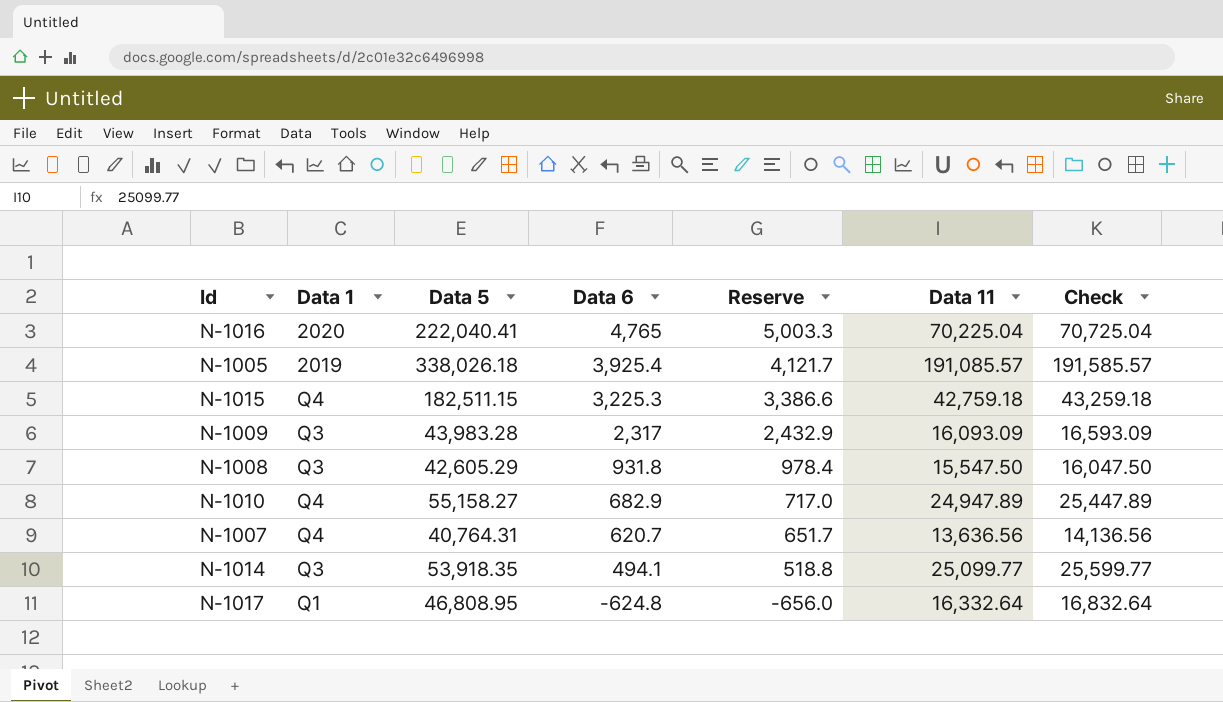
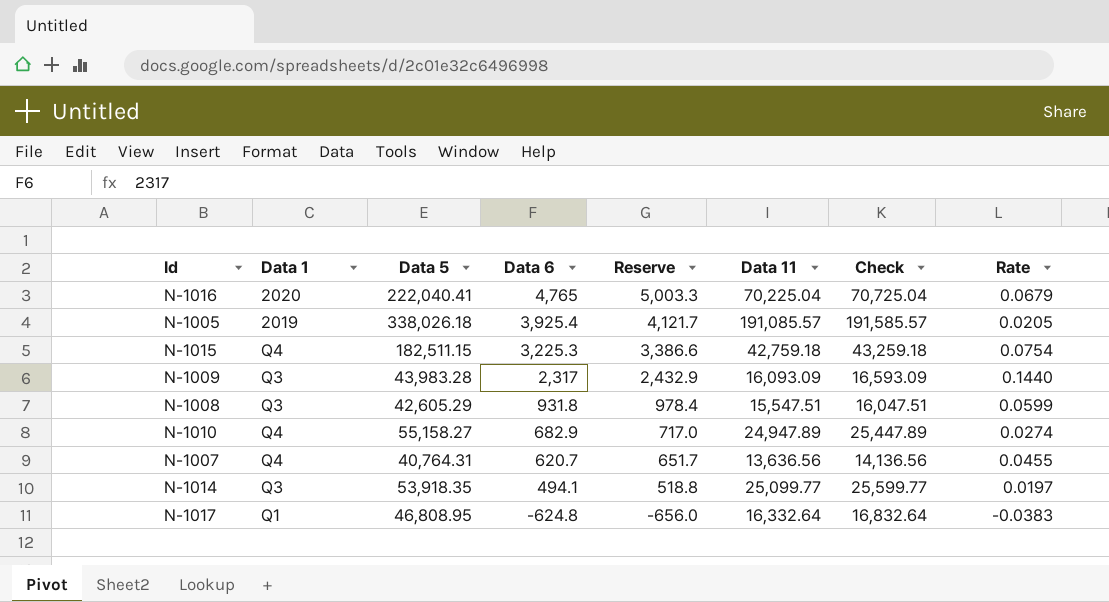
column Rate | formula: none -> [Data 6] / [Data 11]
N-1008 | Data 11: 15,547.50 -> 15,547.51
N-1008 | Check: 16,047.50 -> 16,047.51

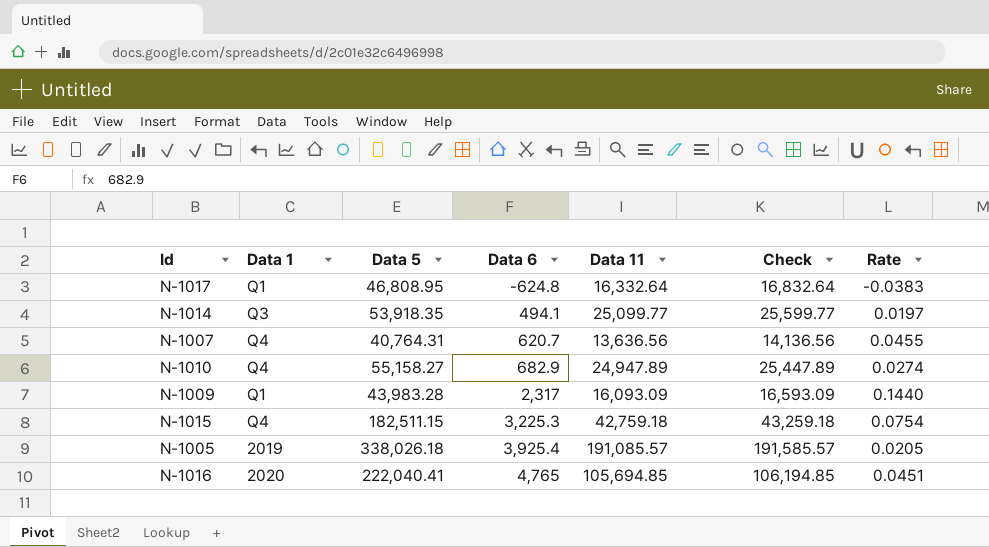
row order: Data 6 descending -> Data 6 ascending
column Reserve | formula: [Data 6] * 1.05 -> none
row N-1008: Q3 | 42,605.29 | 931.8 | 978.4 | 15,547.51 | 16,047.51 | 0.0599 -> none
N-1009 | Data 1: Q3 -> Q1
N-1016 | Data 11: 70,225.04 -> 105,694.85
N-1016 | Check: 70,725.04 -> 106,194.85
N-1016 | Rate: 0.0679 -> 0.0451

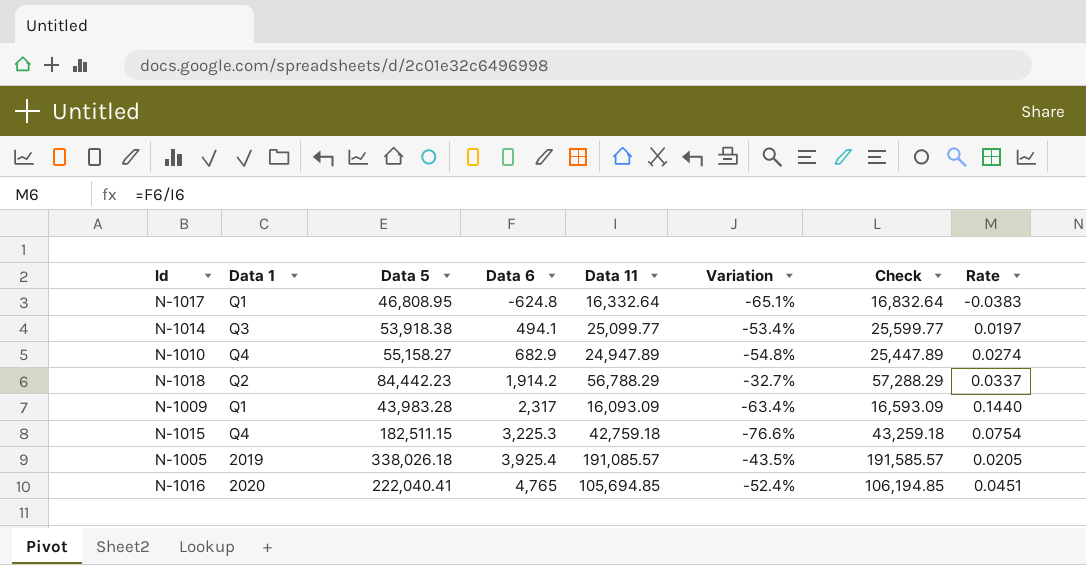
column Variation | formula: none -> ([Data 11] - [Data 5]) / [Data 5]
row N-1007: Q4 | 40,764.31 | 620.7 | 13,636.56 | 14,136.56 | 0.0455 -> none
N-1014 | Data 5: 53,918.35 -> 53,918.38
row N-1018: none -> Q2 | 84,442.23 | 1,914.2 | 56,788.29 | -32.7% | 57,288.29 | 0.0337

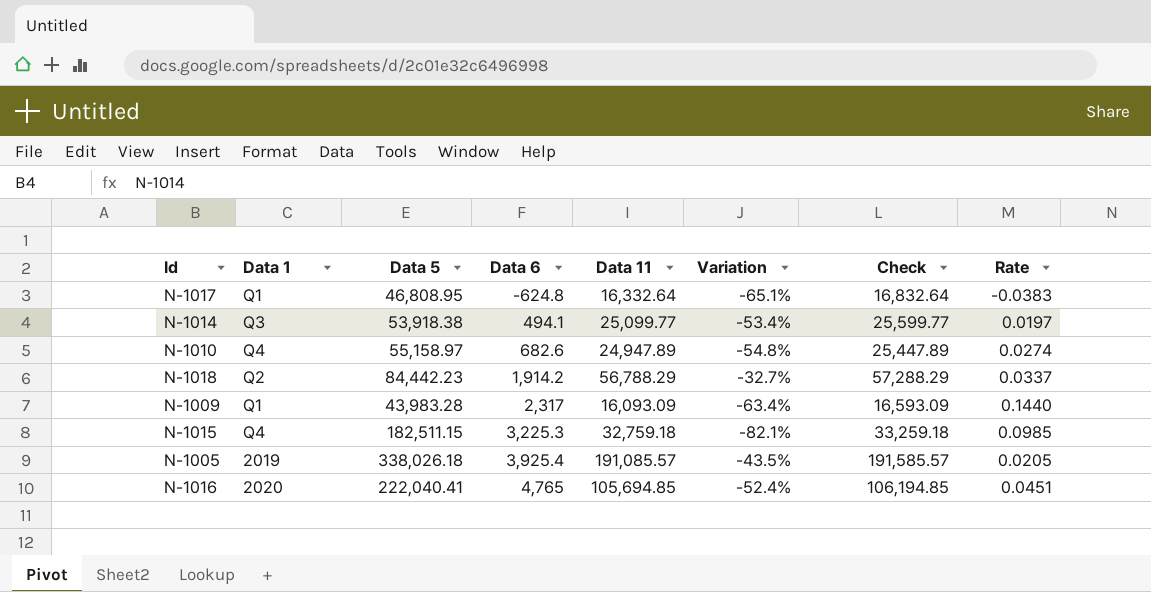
N-1010 | Data 5: 55,158.27 -> 55,158.97
N-1010 | Data 6: 682.9 -> 682.6
N-1015 | Data 11: 42,759.18 -> 32,759.18
N-1015 | Variation: -76.6% -> -82.1%
N-1015 | Check: 43,259.18 -> 33,259.18
N-1015 | Rate: 0.0754 -> 0.0985

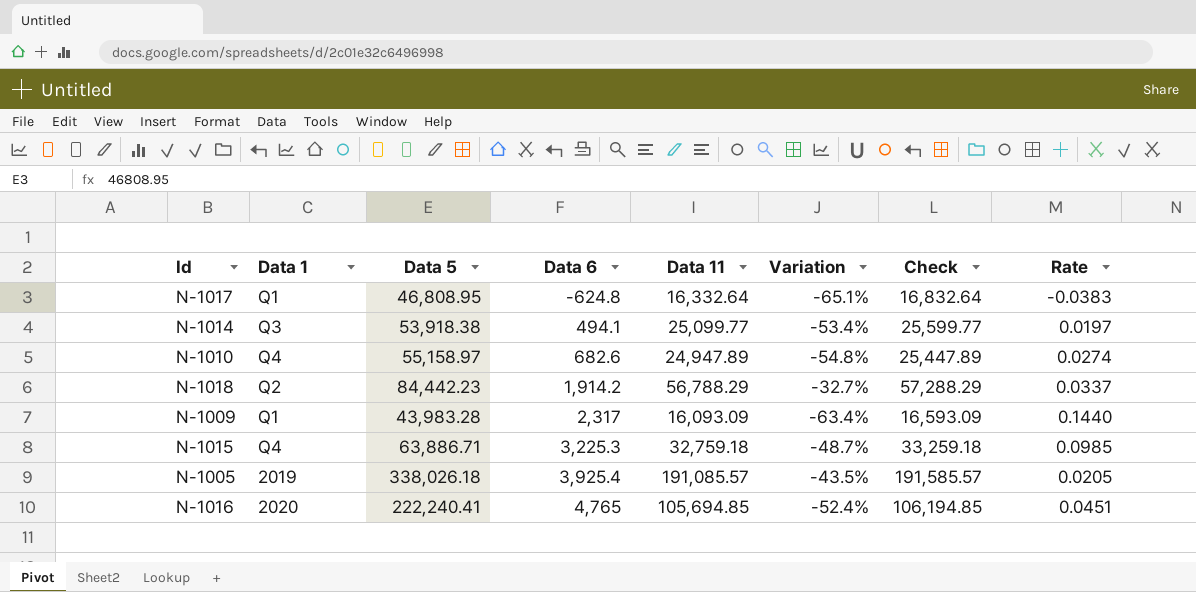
N-1015 | Data 5: 182,511.15 -> 63,886.71
N-1015 | Variation: -82.1% -> -48.7%
N-1016 | Data 5: 222,040.41 -> 222,240.41

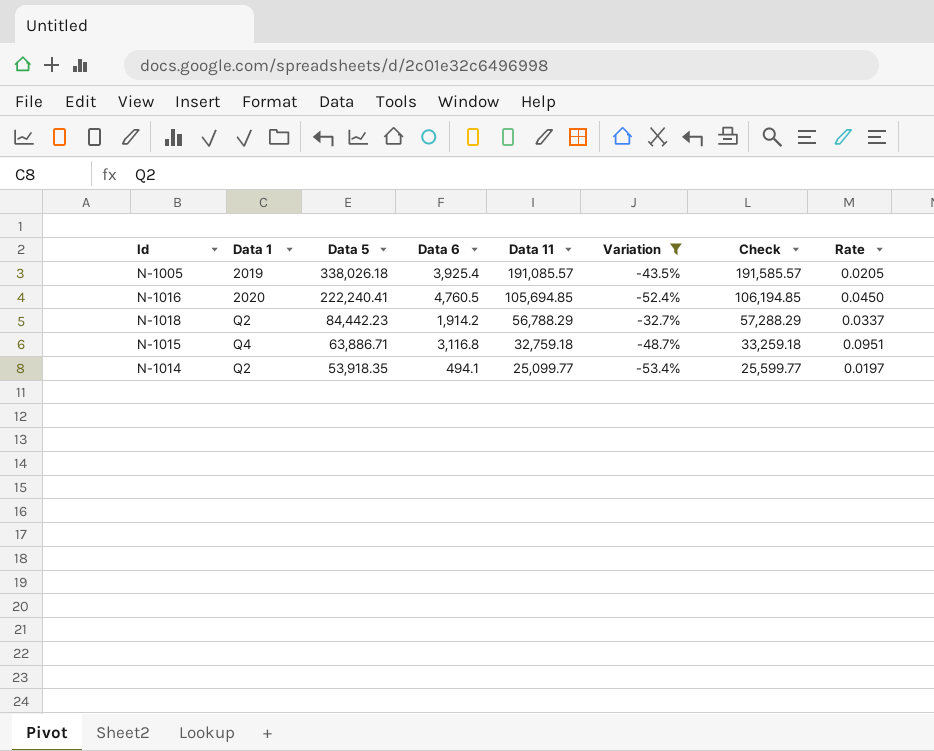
filter: none -> Variation >= -53.4%
row order: Data 6 ascending -> Data 5 descending
N-1016 | Data 6: 4,765 -> 4,760.5
N-1016 | Rate: 0.0451 -> 0.0450
N-1015 | Data 6: 3,225.3 -> 3,116.8
N-1015 | Rate: 0.0985 -> 0.0951
N-1014 | Data 1: Q3 -> Q2
N-1014 | Data 5: 53,918.38 -> 53,918.35

